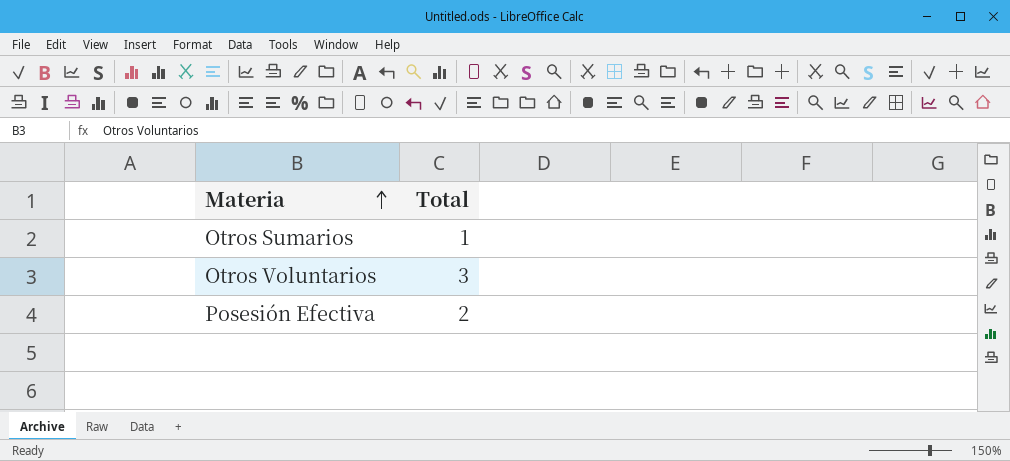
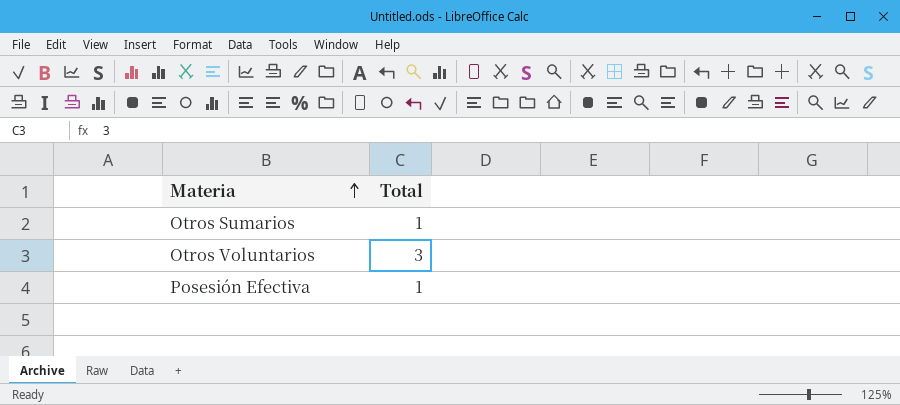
Posesión Efectiva | Total: 2 -> 1

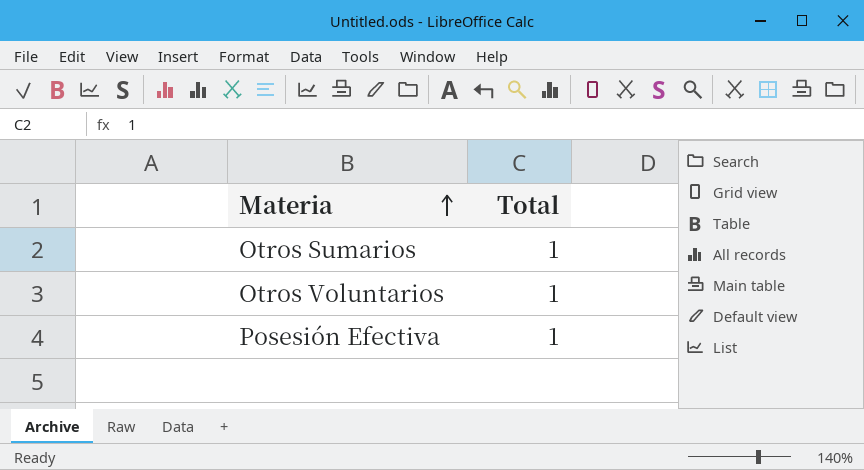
Otros Voluntarios | Total: 3 -> 1

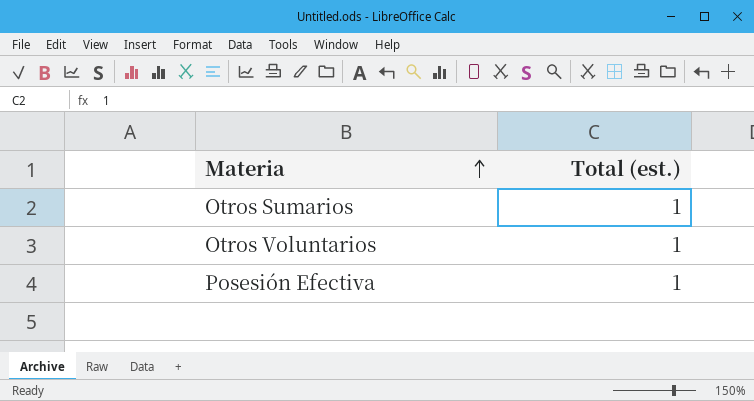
column name: Total -> Total (est.)

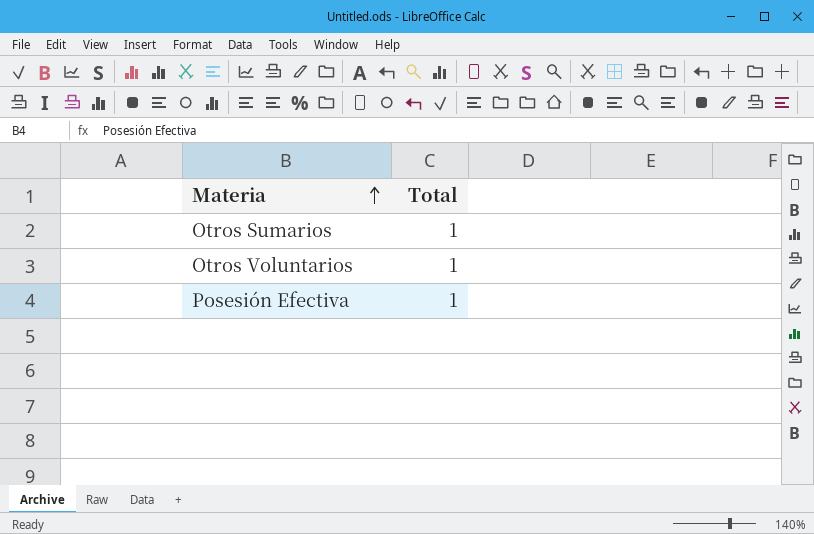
column name: Total (est.) -> Total

